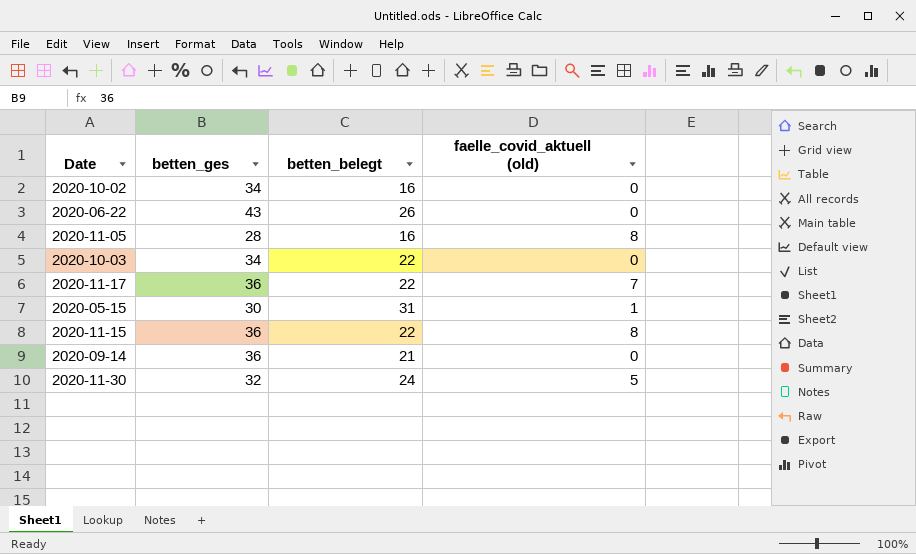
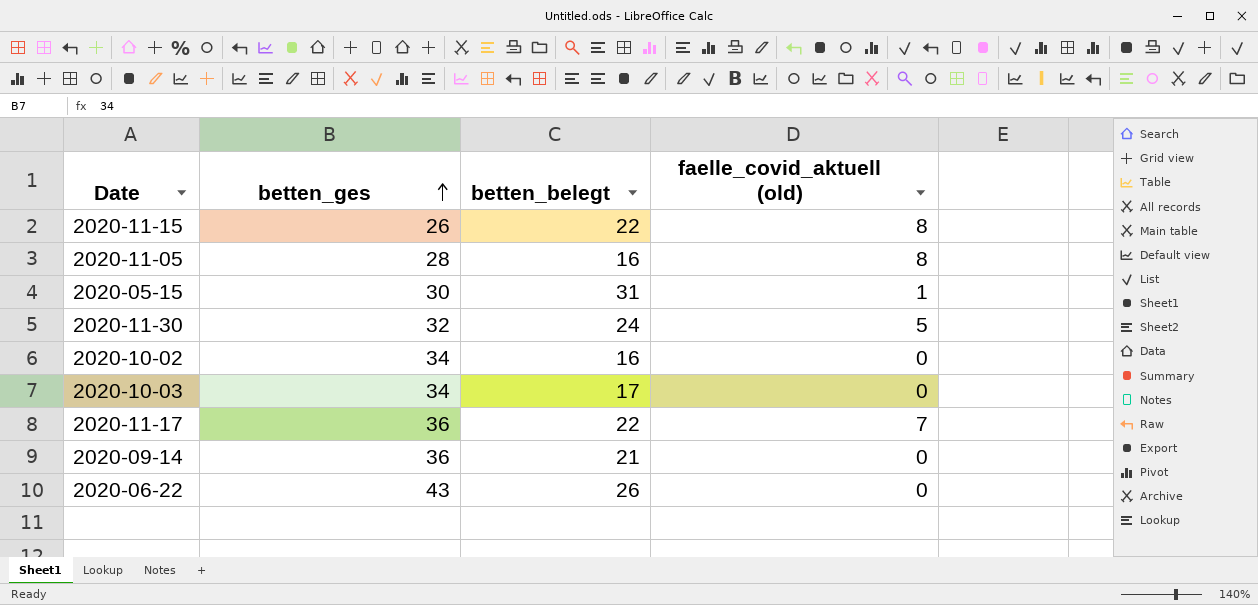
row order: none -> betten_ges ascending
2020-11-15 | betten_ges: 36 -> 26
2020-10-03 | betten_belegt: 22 -> 17

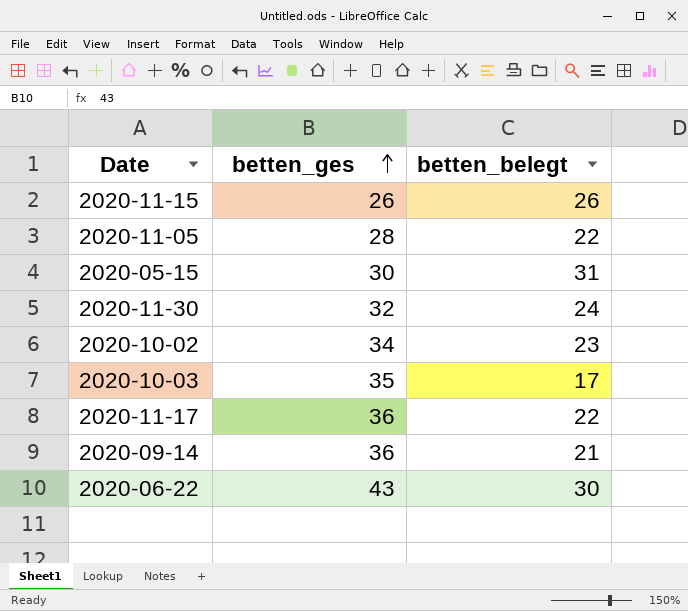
column faelle_covid_aktuell (old) | position: 4 -> none
2020-11-15 | betten_belegt: 22 -> 26
2020-11-05 | betten_belegt: 16 -> 22
2020-10-02 | betten_belegt: 16 -> 23
2020-10-03 | betten_ges: 34 -> 35
2020-06-22 | betten_belegt: 26 -> 30

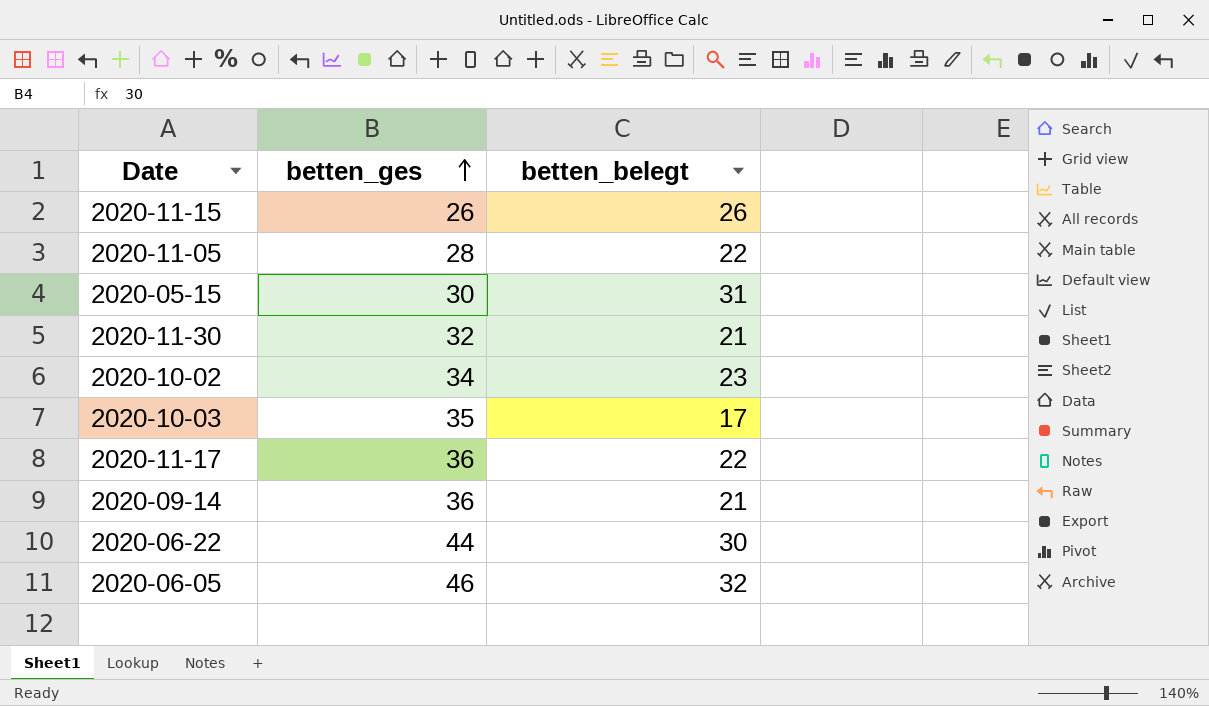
2020-11-30 | betten_belegt: 24 -> 21
2020-06-22 | betten_ges: 43 -> 44
row 2020-06-05: none -> 46 | 32

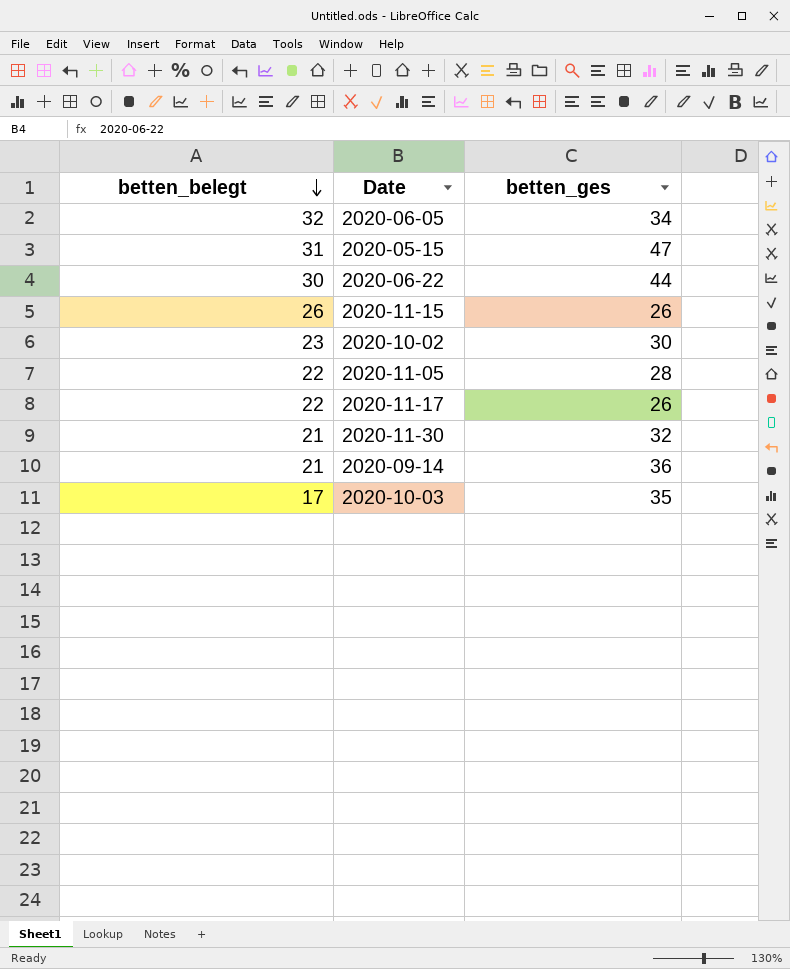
row order: betten_ges ascending -> betten_belegt descending
column betten_belegt | position: 3 -> 1
2020-06-05 | betten_ges: 46 -> 34
2020-05-15 | betten_ges: 30 -> 47
2020-10-02 | betten_ges: 34 -> 30
2020-11-17 | betten_ges: 36 -> 26

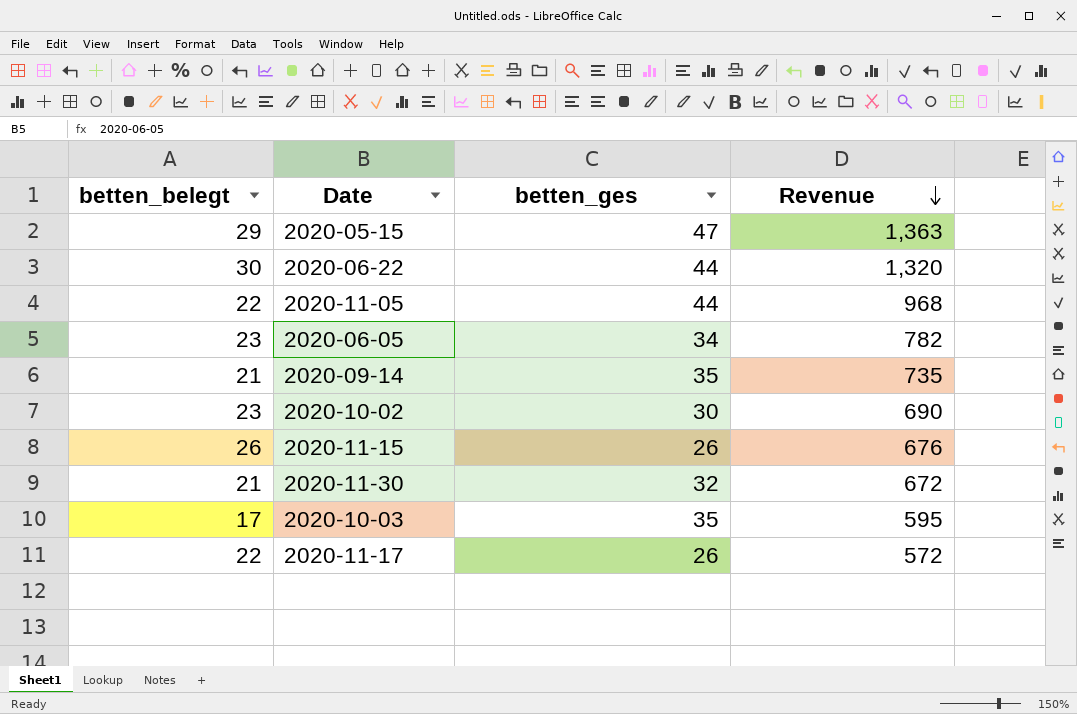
row order: betten_belegt descending -> Revenue descending
column Revenue | formula: none -> [betten_belegt] * [betten_ges]
2020-05-15 | betten_belegt: 31 -> 29
2020-11-05 | betten_ges: 28 -> 44
2020-06-05 | betten_belegt: 32 -> 23
2020-09-14 | betten_ges: 36 -> 35

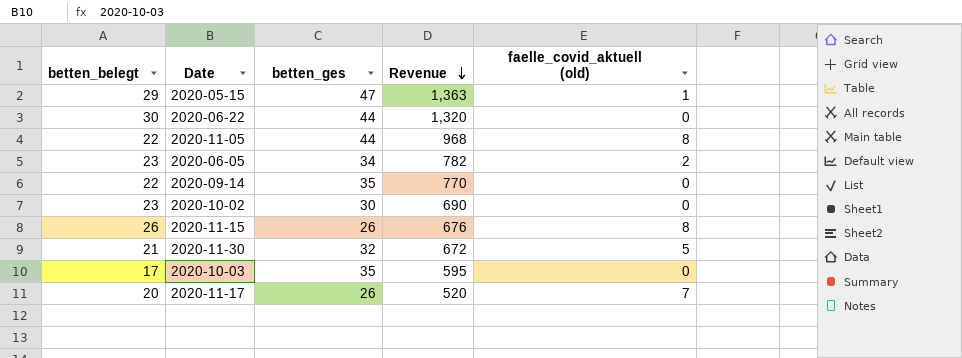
column faelle_covid_aktuell (old) | position: none -> 5
2020-09-14 | betten_belegt: 21 -> 22
2020-09-14 | Revenue: 735 -> 770
2020-11-17 | betten_belegt: 22 -> 20
2020-11-17 | Revenue: 572 -> 520

